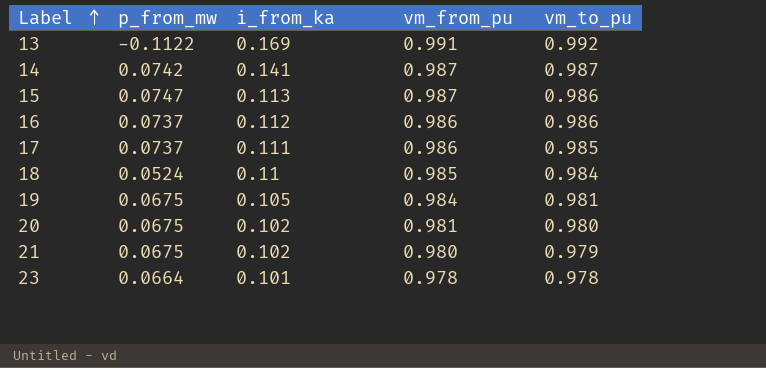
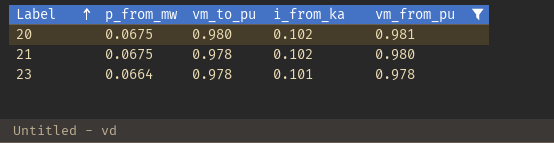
filter: none -> vm_from_pu <= 0.981
column vm_to_pu | position: 5 -> 3
21 | vm_to_pu: 0.979 -> 0.978

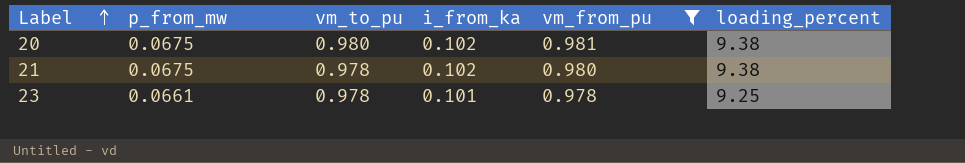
column loading_percent | position: none -> 6
23 | p_from_mw: 0.0664 -> 0.0661

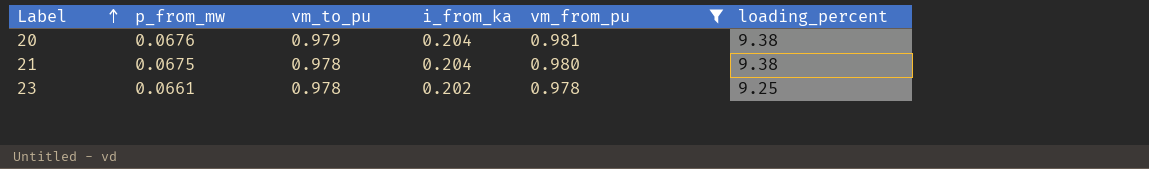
20 | p_from_mw: 0.0675 -> 0.0676
20 | vm_to_pu: 0.980 -> 0.979
20 | i_from_ka: 0.102 -> 0.204
21 | i_from_ka: 0.102 -> 0.204
23 | i_from_ka: 0.101 -> 0.202

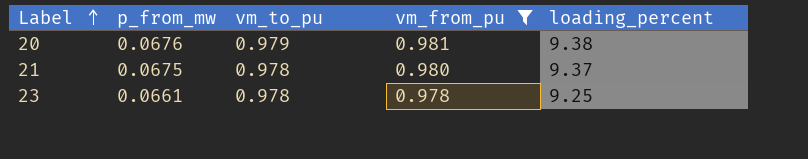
column i_from_ka | position: 4 -> none
21 | loading_percent: 9.38 -> 9.37

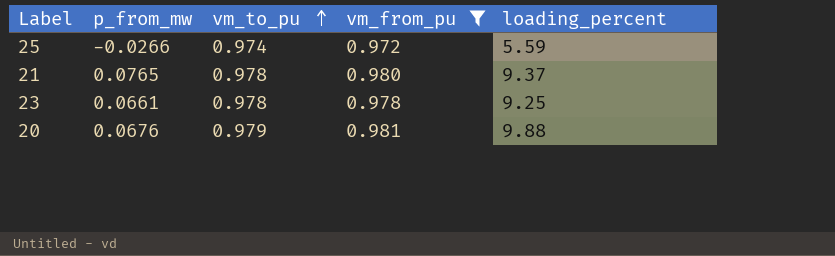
row order: Label ascending -> vm_to_pu ascending
row 25: none -> -0.0266 | 0.974 | 0.972 | 5.59
21 | p_from_mw: 0.0675 -> 0.0765
20 | loading_percent: 9.38 -> 9.88

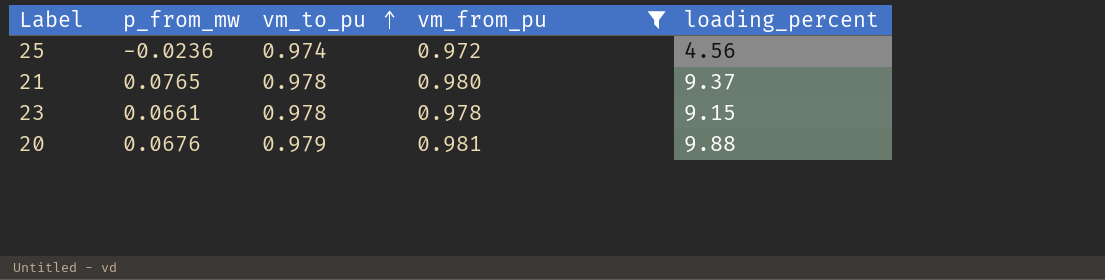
25 | p_from_mw: -0.0266 -> -0.0236
25 | loading_percent: 5.59 -> 4.56
23 | loading_percent: 9.25 -> 9.15

